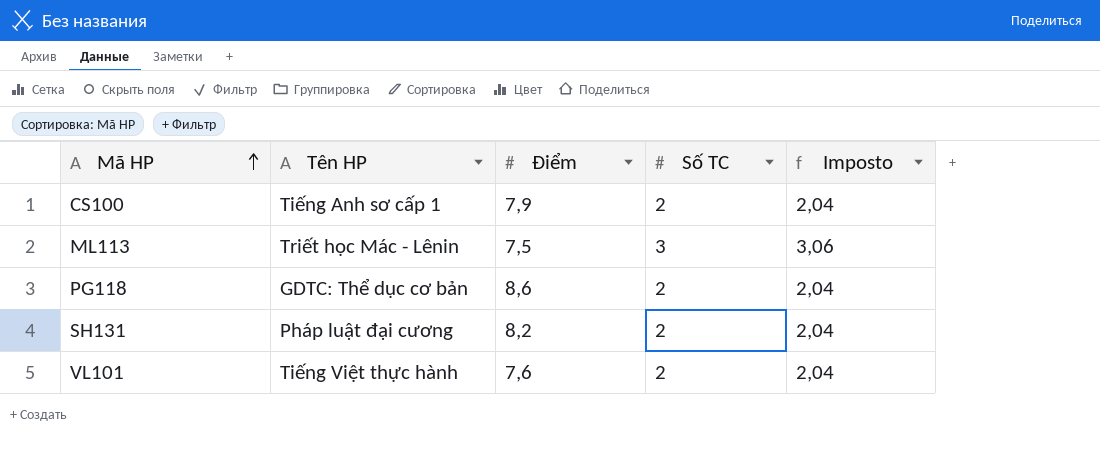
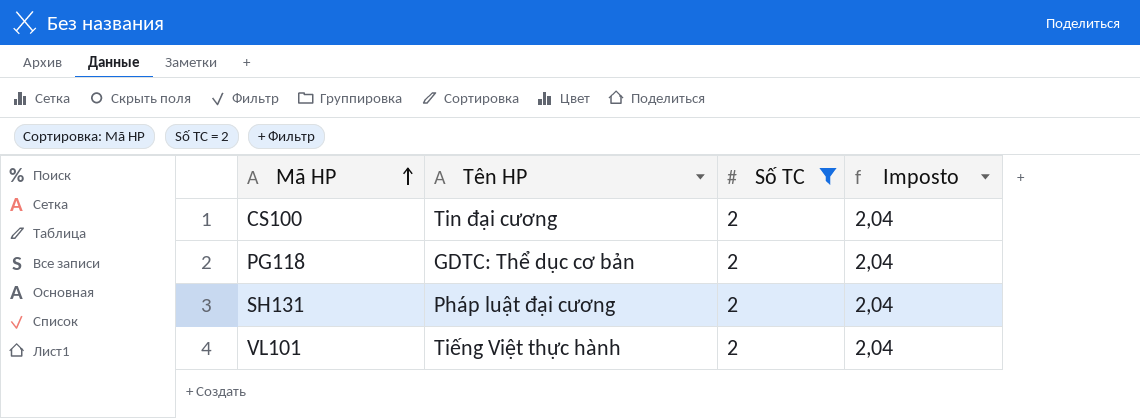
filter: none -> Số TC = 2
column Điểm | position: 3 -> none
CS100 | Tên HP: Tiếng Anh sơ cấp 1 -> Tin đại cương

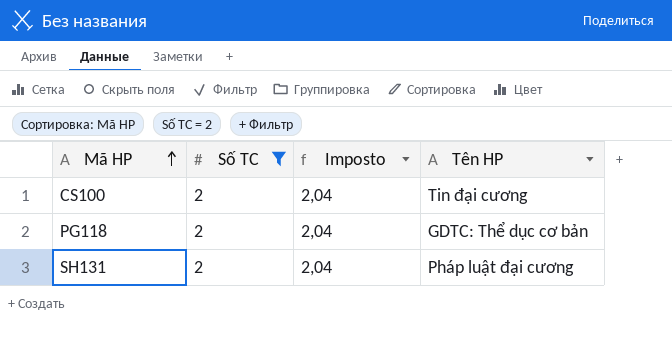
column Tên HP | position: 2 -> 4
row VL101: Tiếng Việt thực hành | 2 | 2,04 -> none

